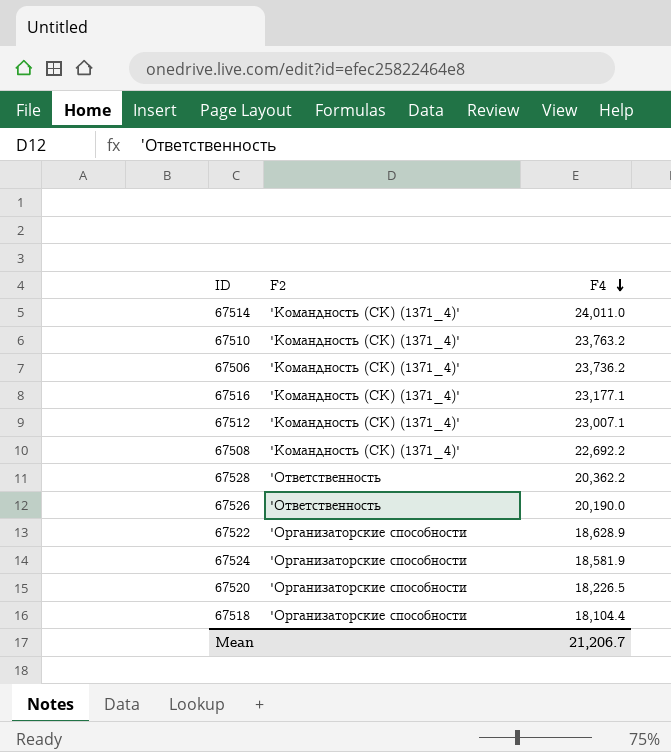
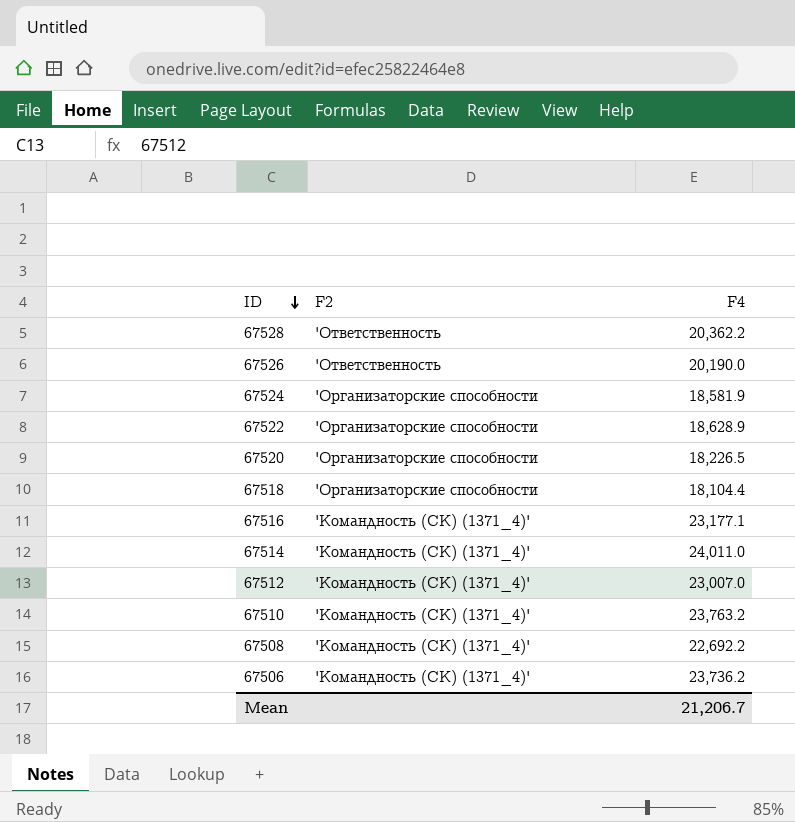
row order: F4 descending -> ID descending
67512 | F4: 23,007.1 -> 23,007.0

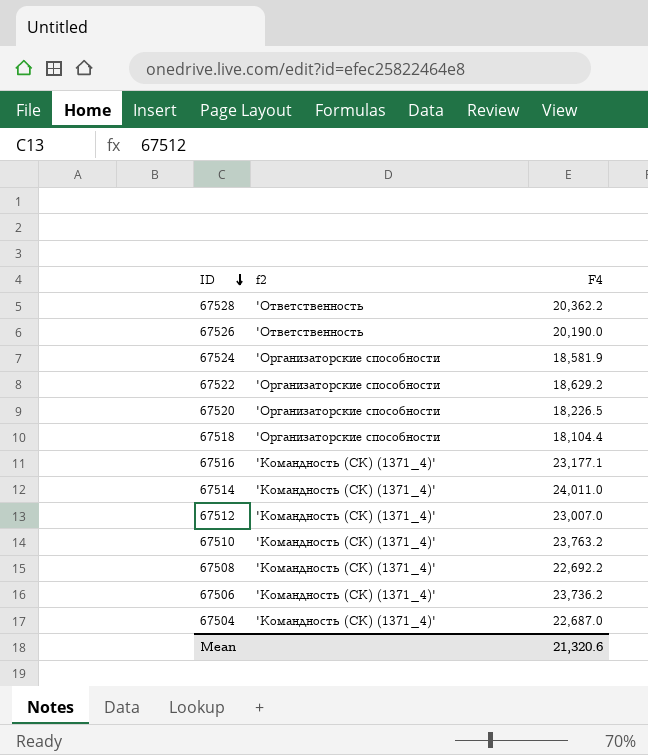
column name: F2 -> f2
67522 | F4: 18,628.9 -> 18,629.2
row 67504: none -> 'Командность (СК) (1371_4)' | 22,687.0
Mean | F4: 21,206.7 -> 21,320.6

